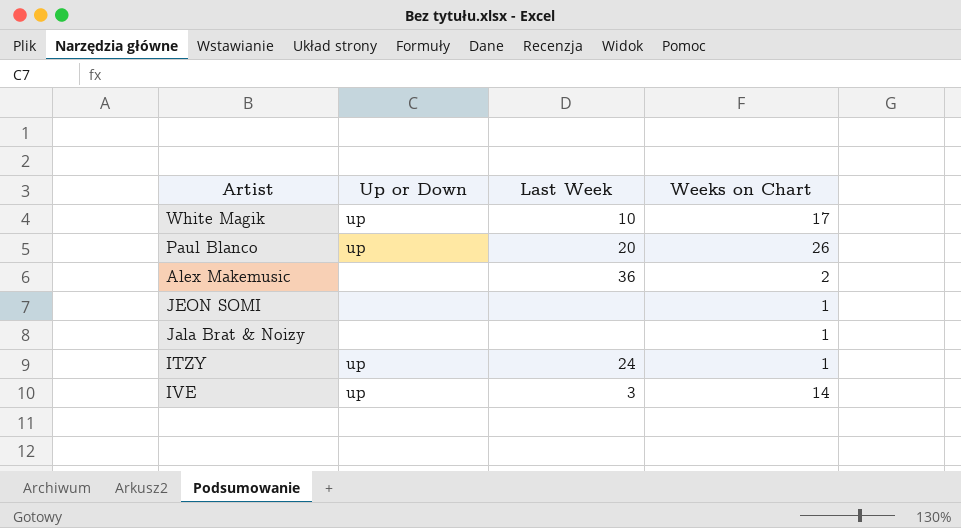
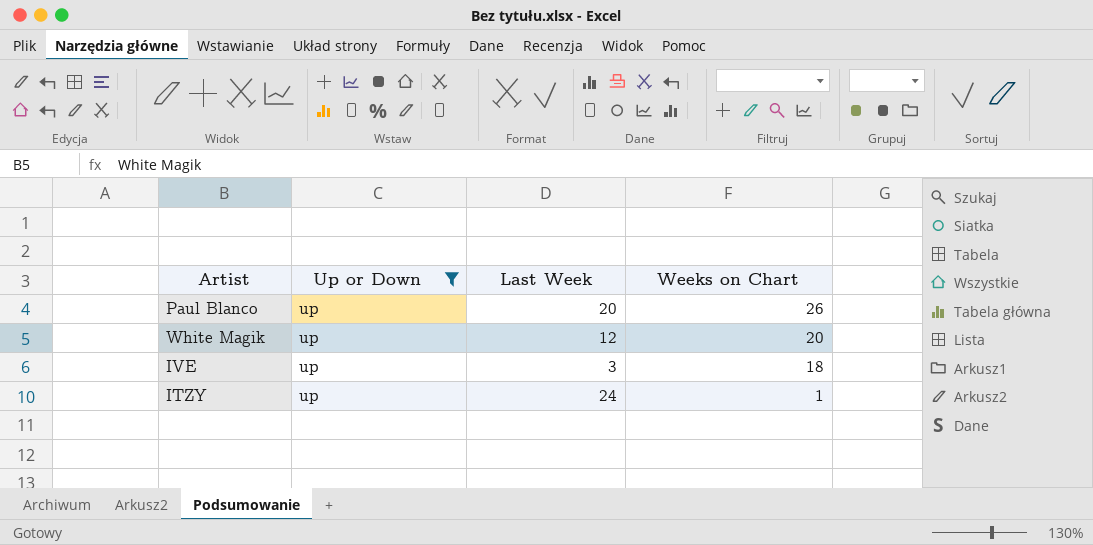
filter: none -> Up or Down = up
row order: none -> Weeks on Chart descending
White Magik | Last Week: 10 -> 12
White Magik | Weeks on Chart: 17 -> 20
IVE | Weeks on Chart: 14 -> 18

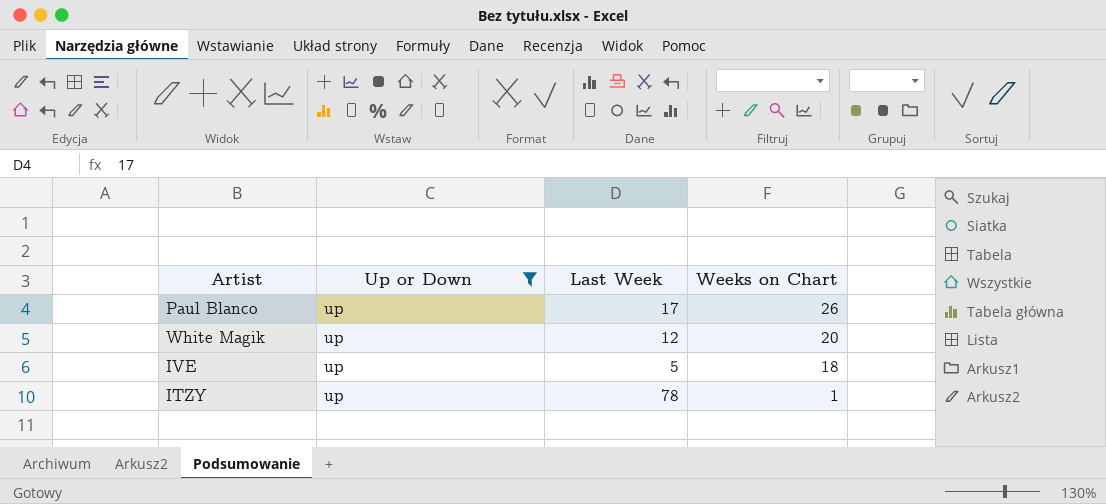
Paul Blanco | Last Week: 20 -> 17
IVE | Last Week: 3 -> 5
ITZY | Last Week: 24 -> 78

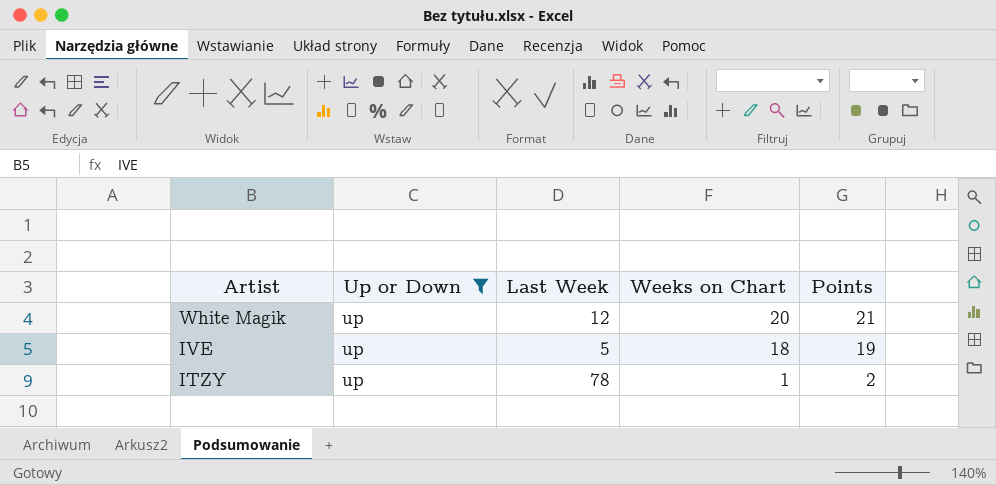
column Points | formula: none -> [Weeks on Chart] + 1
row Paul Blanco: up | 17 | 26 -> none

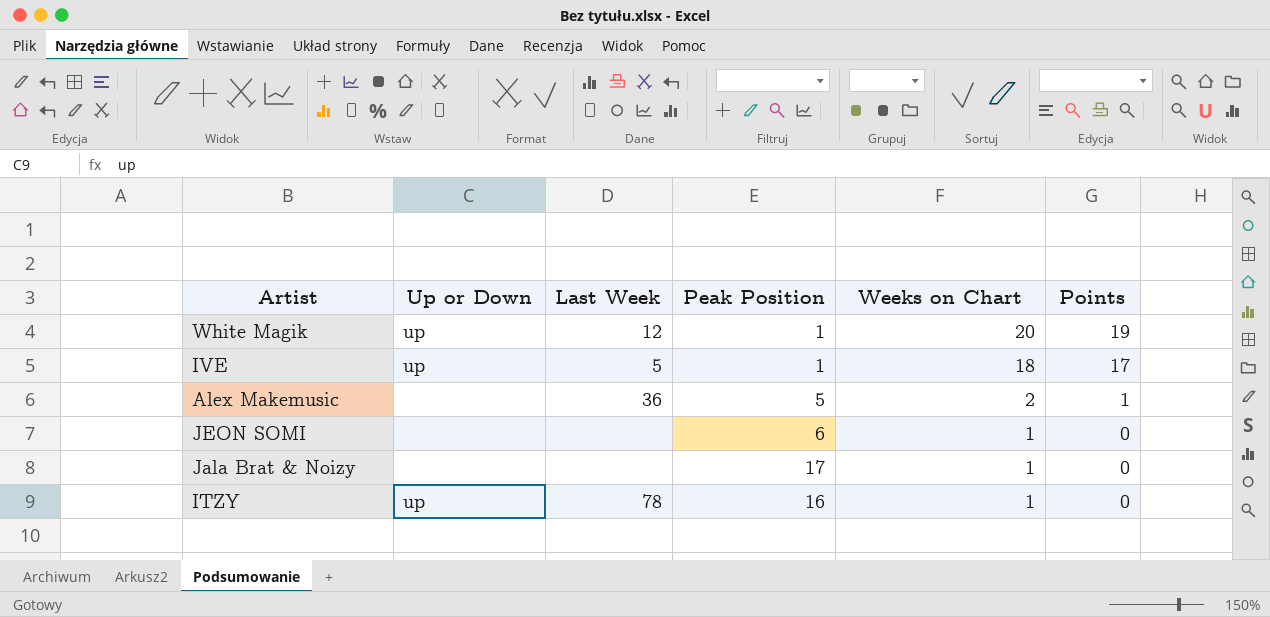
filter: Up or Down = up -> none
column Peak Position | position: none -> 4
column Points | formula: [Weeks on Chart] + 1 -> [Weeks on Chart] - 1

